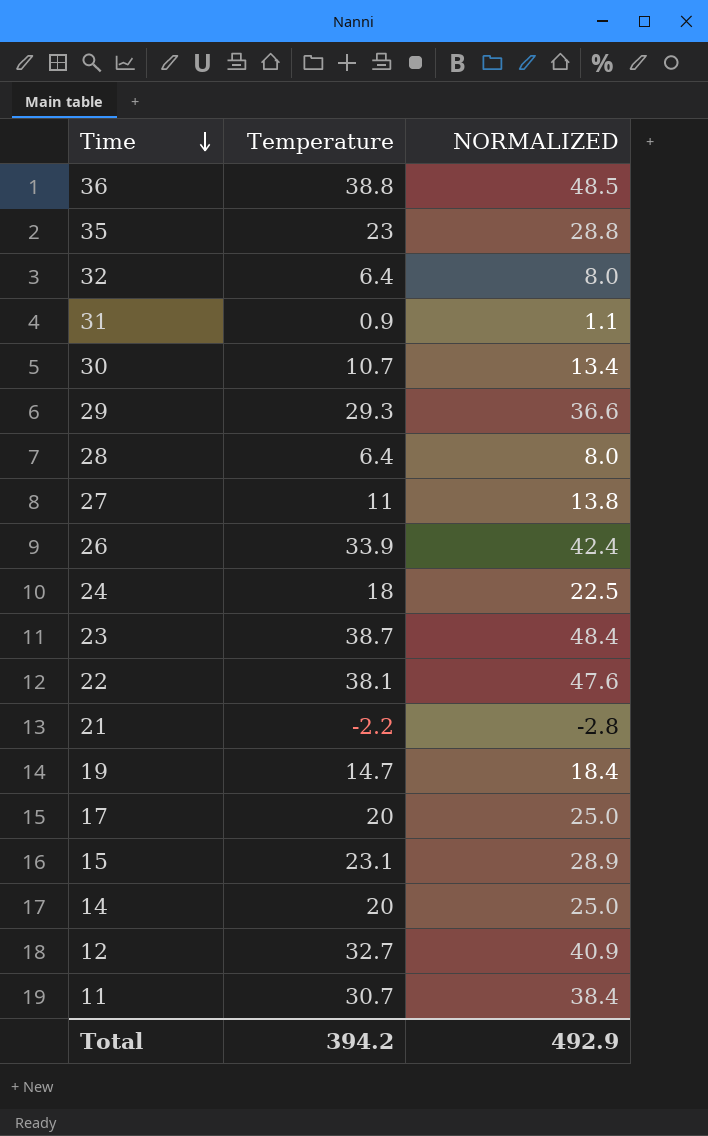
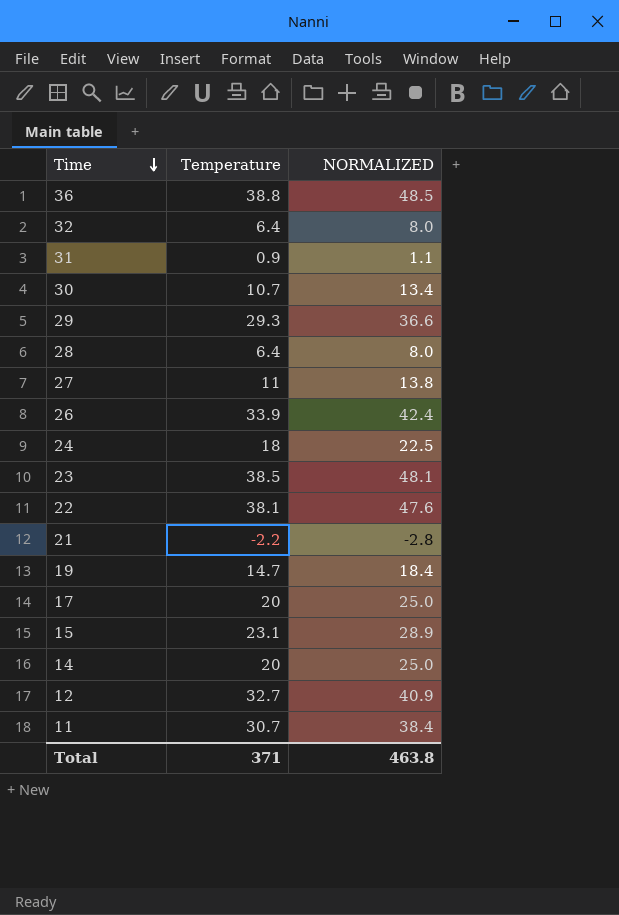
row 35: 23 | 28.8 -> none
23 | Temperature: 38.7 -> 38.5
23 | NORMALIZED: 48.4 -> 48.1
Total | Temperature: 394.2 -> 371
Total | NORMALIZED: 492.9 -> 463.8

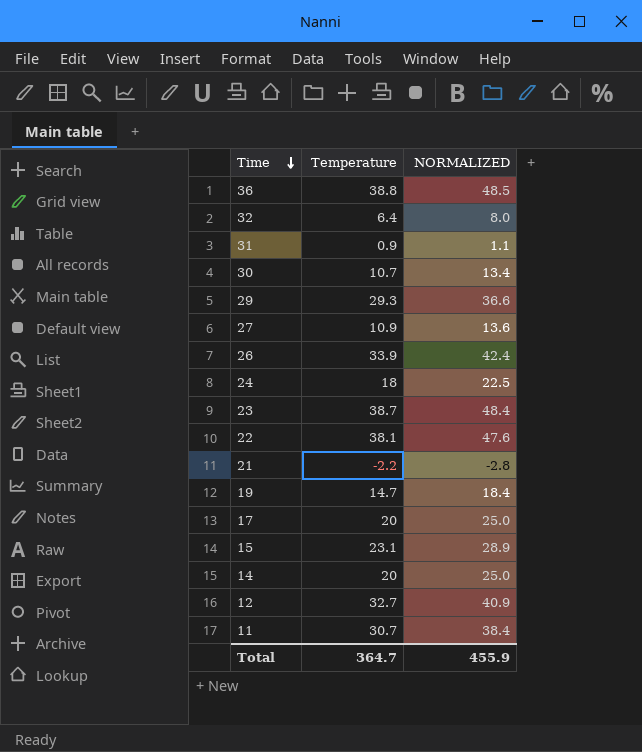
row 28: 6.4 | 8.0 -> none
27 | Temperature: 11 -> 10.9
27 | NORMALIZED: 13.8 -> 13.6
23 | Temperature: 38.5 -> 38.7
23 | NORMALIZED: 48.1 -> 48.4
Total | Temperature: 371 -> 364.7
Total | NORMALIZED: 463.8 -> 455.9

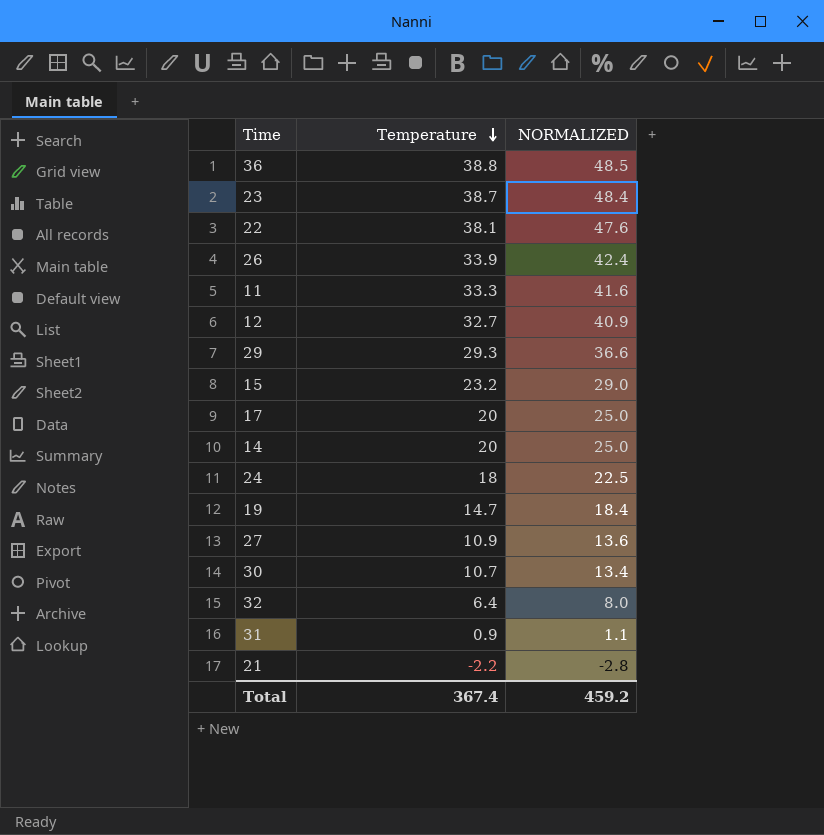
row order: Time descending -> Temperature descending
11 | Temperature: 30.7 -> 33.3
11 | NORMALIZED: 38.4 -> 41.6
15 | Temperature: 23.1 -> 23.2
15 | NORMALIZED: 28.9 -> 29.0
Total | Temperature: 364.7 -> 367.4
Total | NORMALIZED: 455.9 -> 459.2

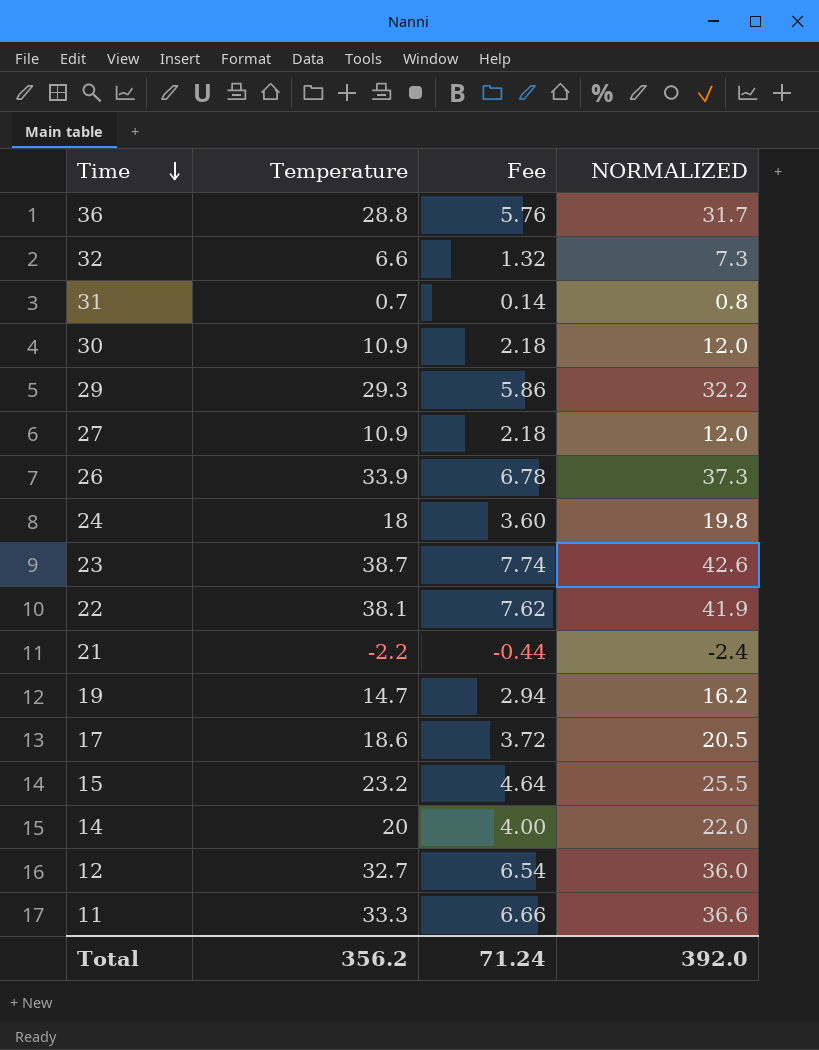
row order: Temperature descending -> Time descending
column Fee | formula: none -> [Temperature] * 0.2
column NORMALIZED | formula: [Temperature] * 1.25 -> [Temperature] * 1.1
36 | Temperature: 38.8 -> 28.8
32 | Temperature: 6.4 -> 6.6
31 | Temperature: 0.9 -> 0.7
30 | Temperature: 10.7 -> 10.9
17 | Temperature: 20 -> 18.6
Total | Temperature: 367.4 -> 356.2
Total | NORMALIZED: 459.2 -> 392.0

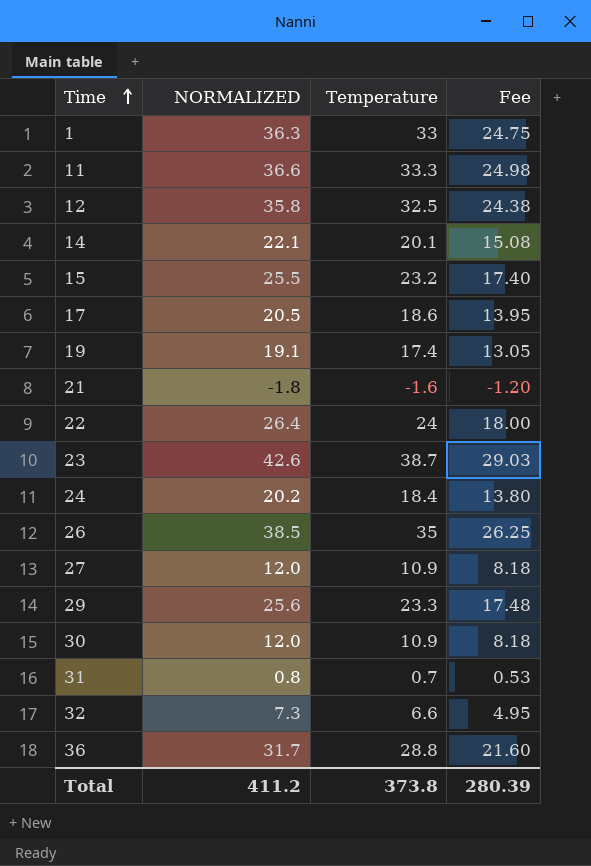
row order: Time descending -> Time ascending
column NORMALIZED | position: 4 -> 2
column Fee | formula: [Temperature] * 0.2 -> [Temperature] * 0.75
row 1: none -> 36.3 | 33 | 24.75
12 | NORMALIZED: 36.0 -> 35.8
12 | Temperature: 32.7 -> 32.5
14 | NORMALIZED: 22.0 -> 22.1
14 | Temperature: 20 -> 20.1
19 | NORMALIZED: 16.2 -> 19.1
19 | Temperature: 14.7 -> 17.4
21 | NORMALIZED: -2.4 -> -1.8
21 | Temperature: -2.2 -> -1.6
22 | NORMALIZED: 41.9 -> 26.4
22 | Temperature: 38.1 -> 24
24 | NORMALIZED: 19.8 -> 20.2
24 | Temperature: 18 -> 18.4
26 | NORMALIZED: 37.3 -> 38.5
26 | Temperature: 33.9 -> 35
29 | NORMALIZED: 32.2 -> 25.6
29 | Temperature: 29.3 -> 23.3
Total | NORMALIZED: 392.0 -> 411.2
Total | Temperature: 356.2 -> 373.8
Total | Fee: 71.24 -> 280.39

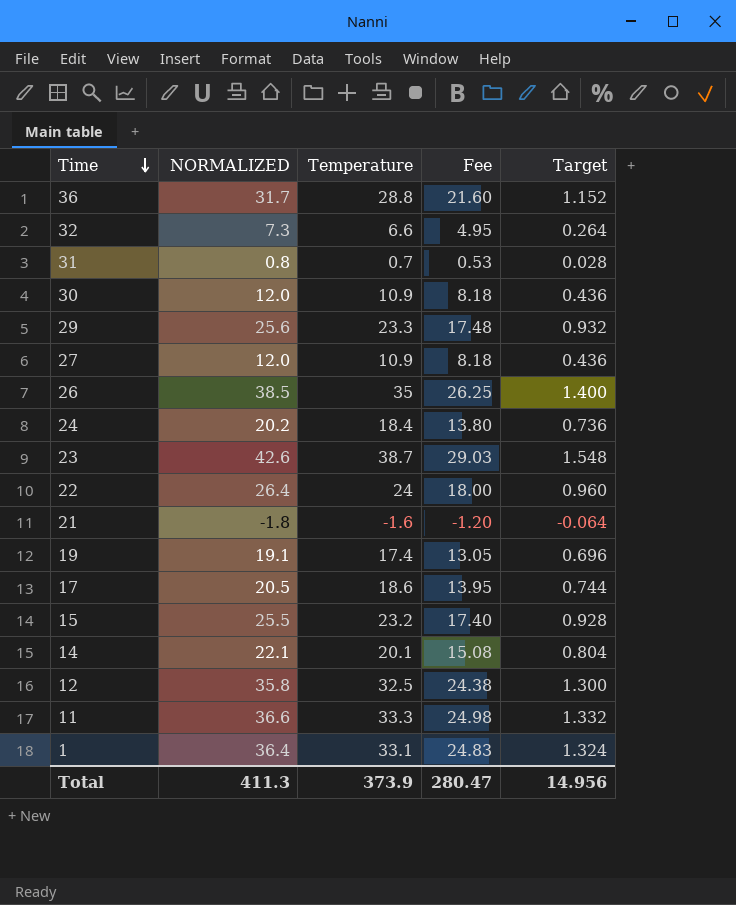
row order: Time ascending -> Time descending
column Target | formula: none -> [Temperature] * 0.04
1 | NORMALIZED: 36.3 -> 36.4
1 | Temperature: 33 -> 33.1
1 | Fee: 24.75 -> 24.83
Total | NORMALIZED: 411.2 -> 411.3
Total | Temperature: 373.8 -> 373.9
Total | Fee: 280.39 -> 280.47

